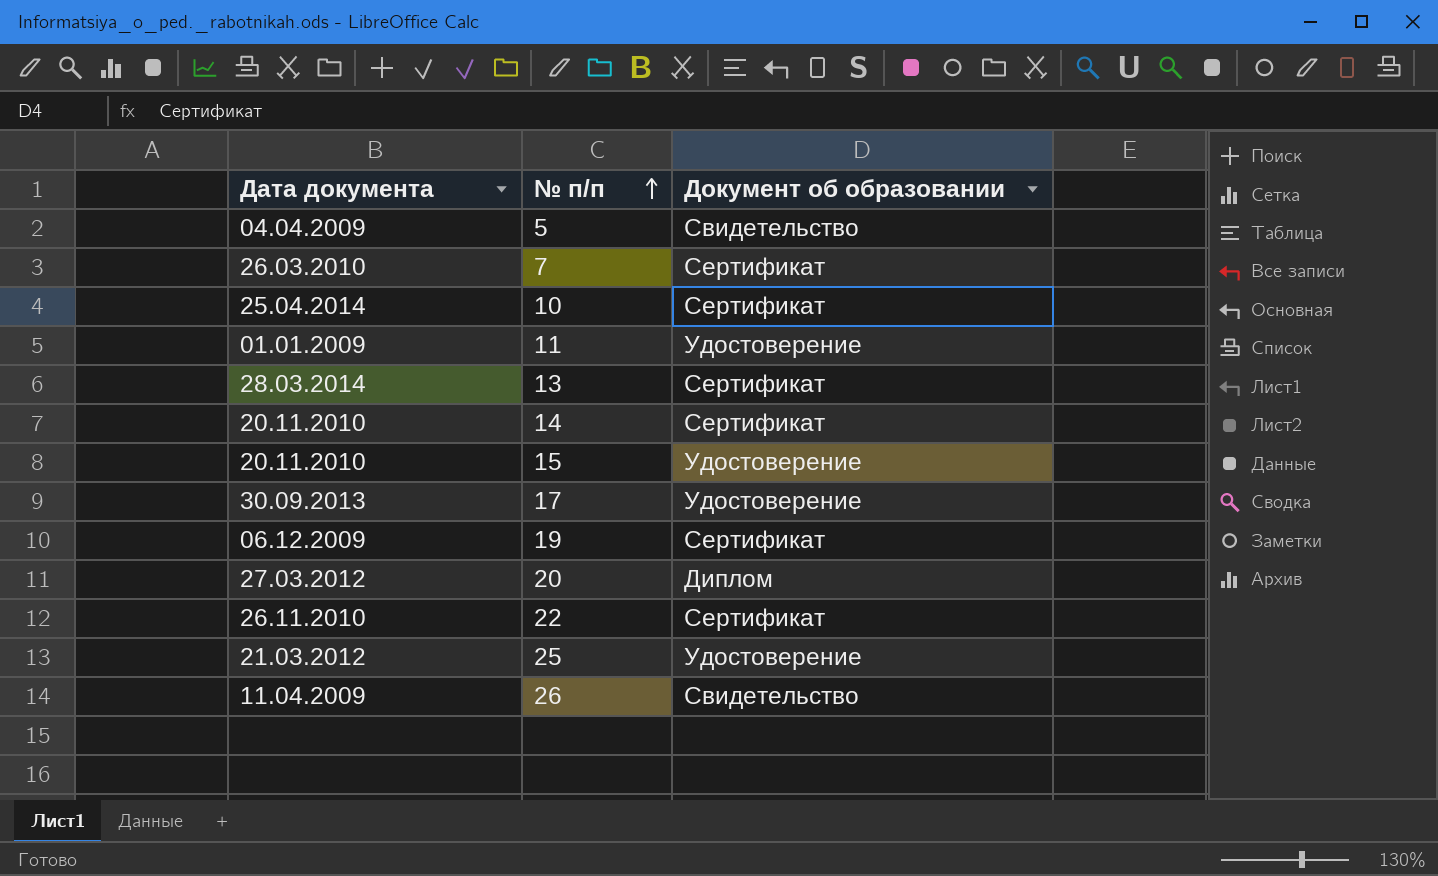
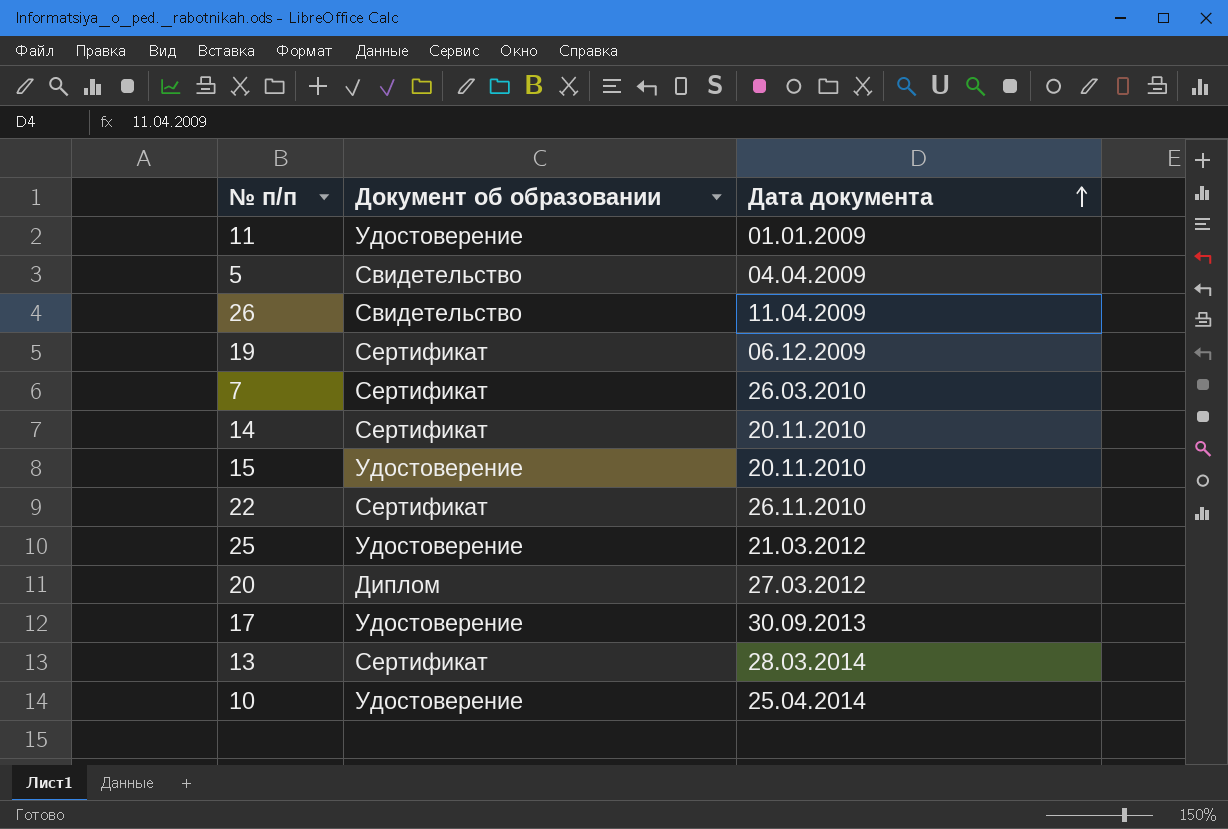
row order: № п/п ascending -> Дата документа ascending
column Дата документа | position: 1 -> 3
10 | Документ об образовании: Сертификат -> Удостоверение

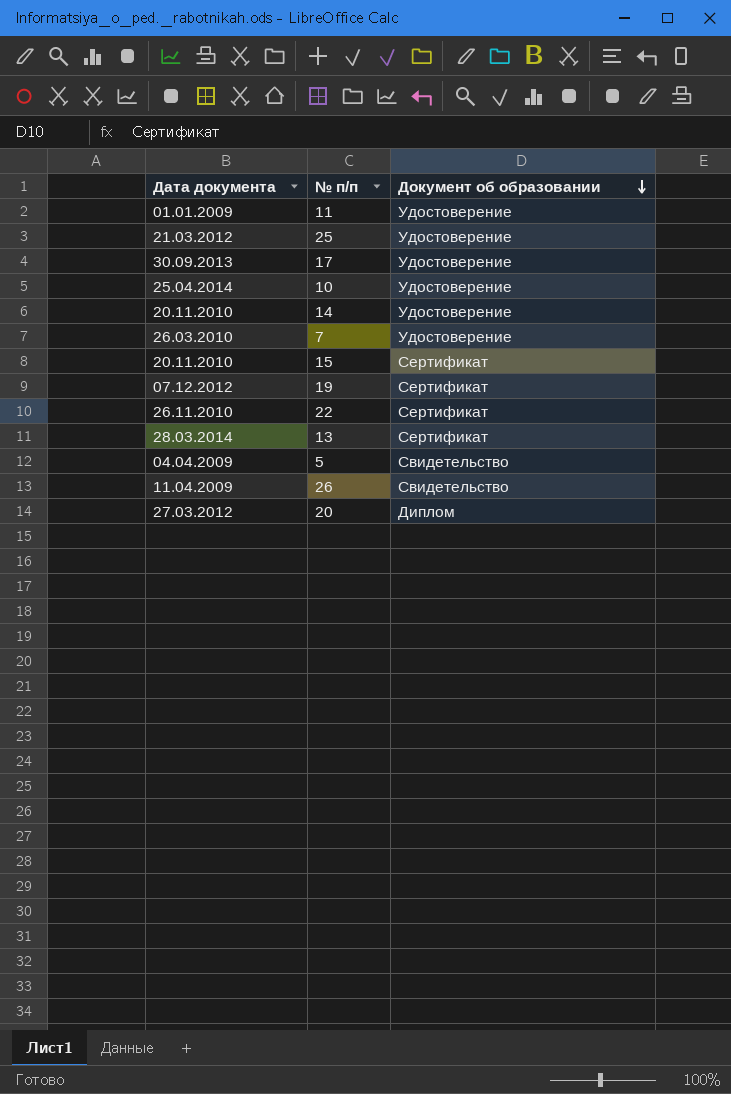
row order: Дата документа ascending -> Документ об образовании descending
column Дата документа | position: 3 -> 1
14 | Документ об образовании: Сертификат -> Удостоверение
7 | Документ об образовании: Сертификат -> Удостоверение
15 | Документ об образовании: Удостоверение -> Сертификат
19 | Дата документа: 06.12.2009 -> 07.12.2012

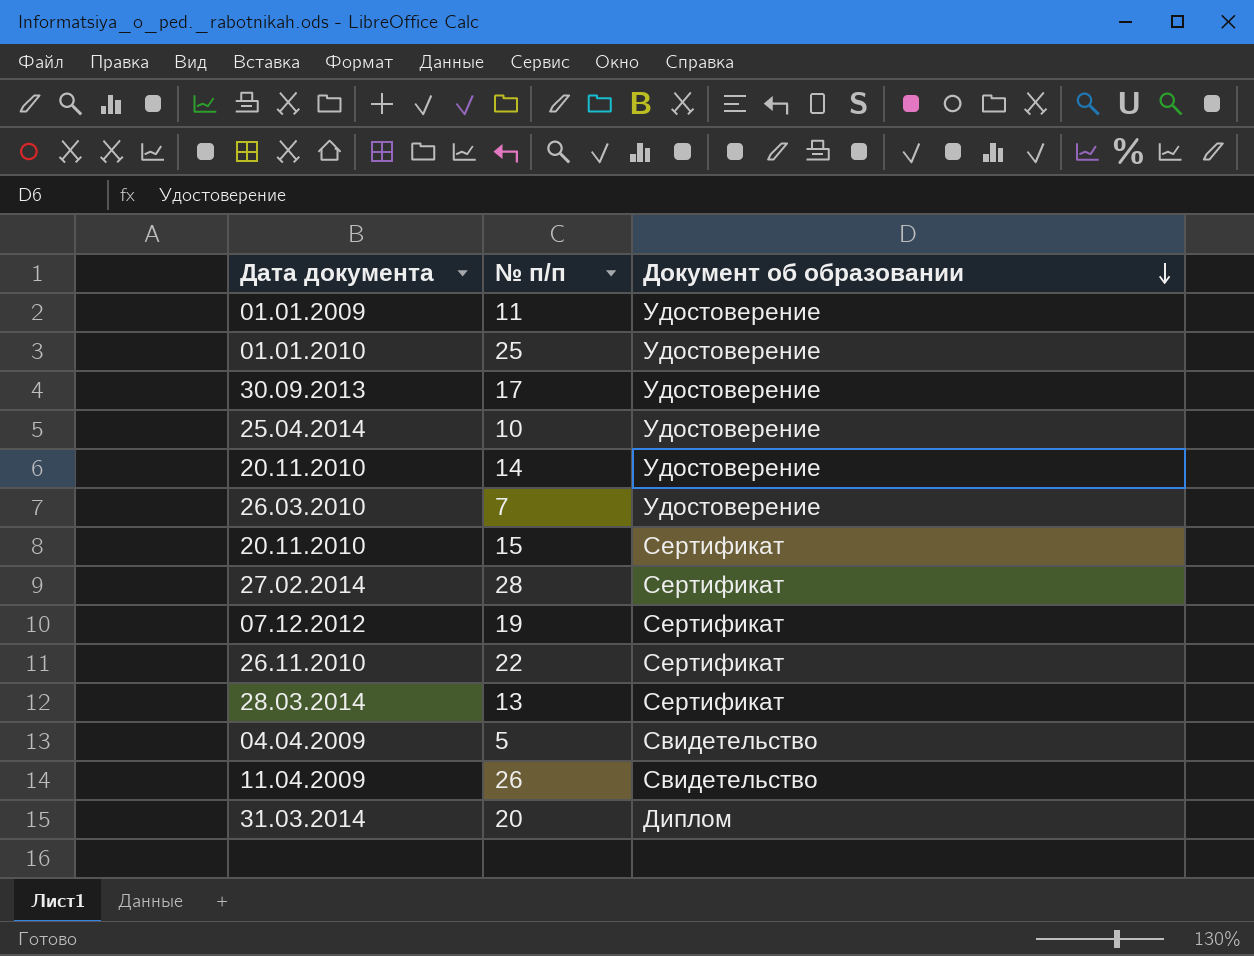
25 | Дата документа: 21.03.2012 -> 01.01.2010
row 28: none -> 27.02.2014 | Сертификат
20 | Дата документа: 27.03.2012 -> 31.03.2014

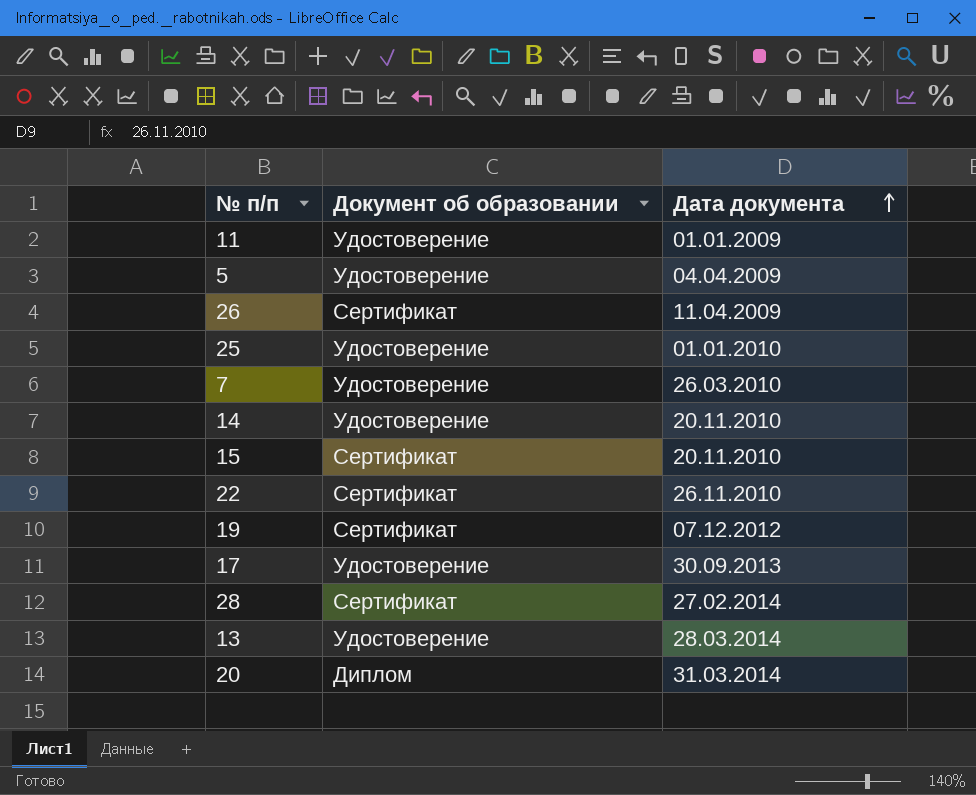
row order: Документ об образовании descending -> Дата документа ascending
column Дата документа | position: 1 -> 3
row 10: 25.04.2014 | Удостоверение -> none
5 | Документ об образовании: Свидетельство -> Удостоверение
26 | Документ об образовании: Свидетельство -> Сертификат
13 | Документ об образовании: Сертификат -> Удостоверение

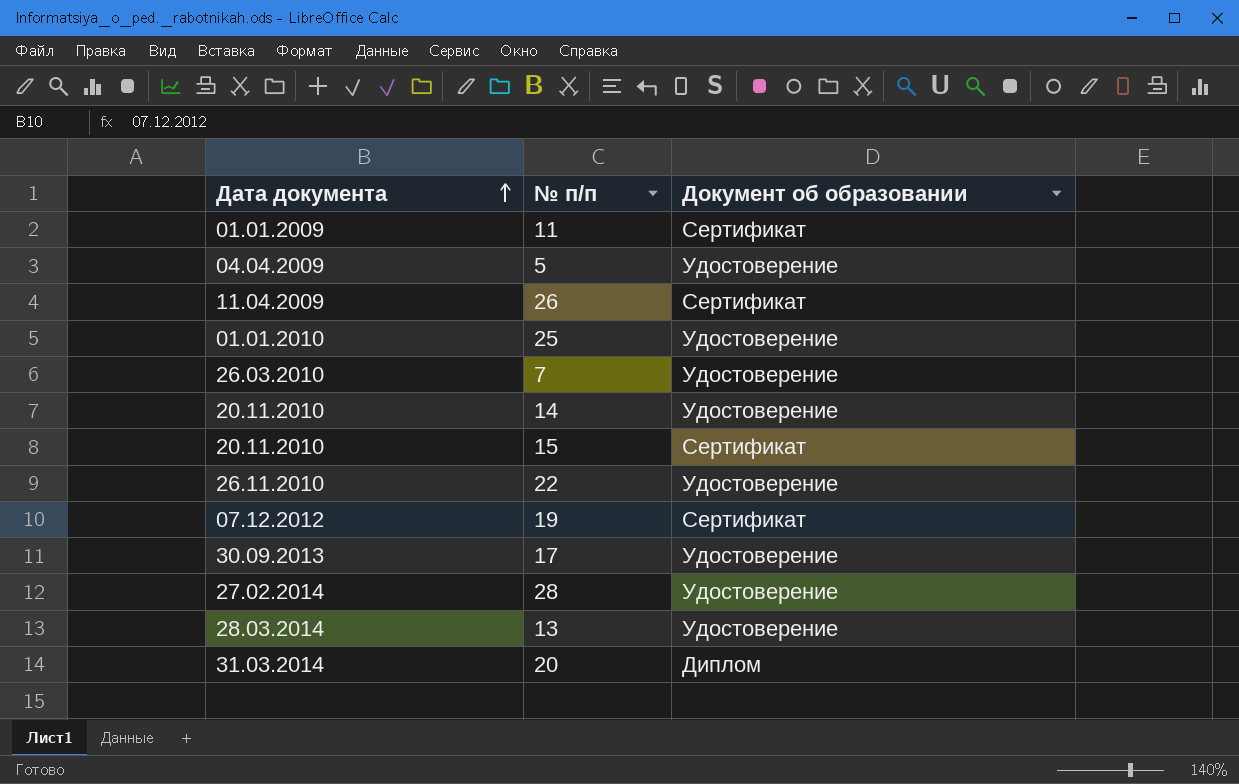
column Дата документа | position: 3 -> 1
11 | Документ об образовании: Удостоверение -> Сертификат
22 | Документ об образовании: Сертификат -> Удостоверение
28 | Документ об образовании: Сертификат -> Удостоверение

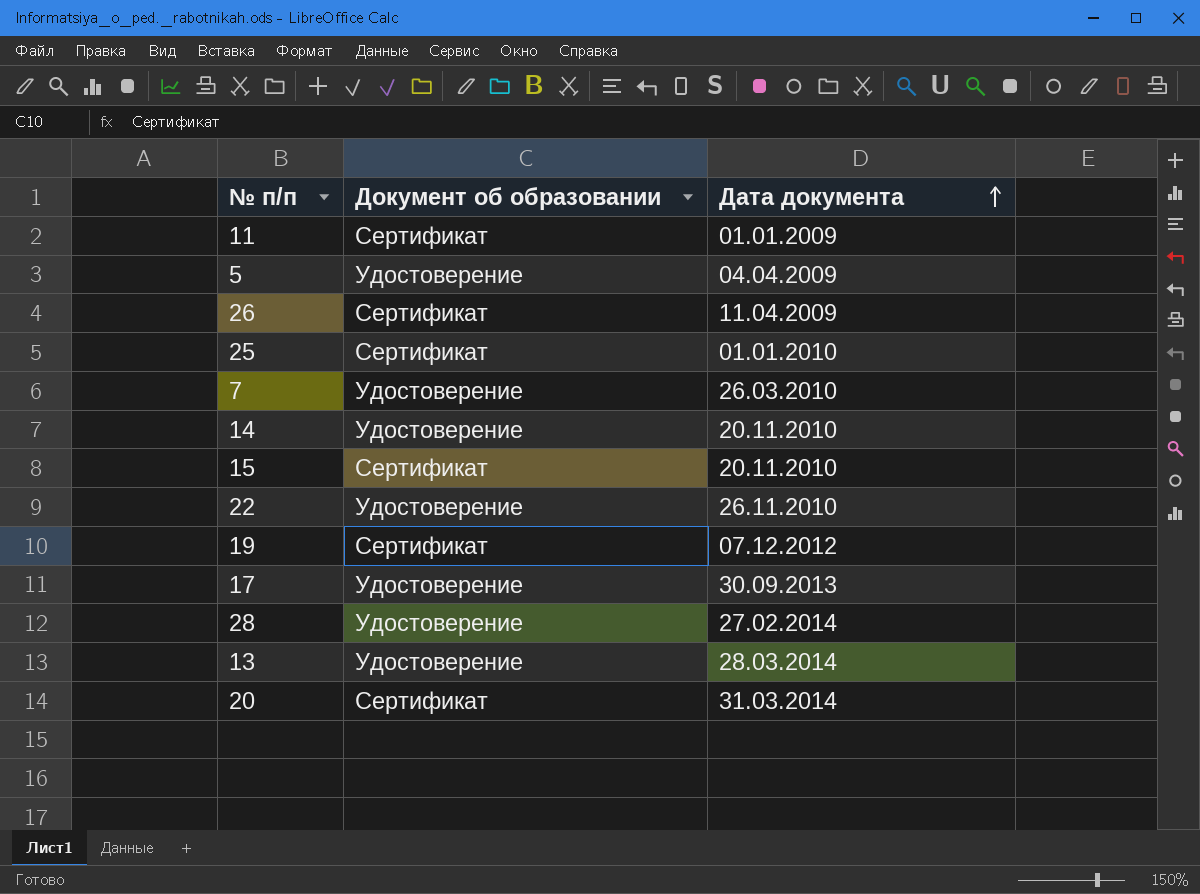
column Дата документа | position: 1 -> 3
25 | Документ об образовании: Удостоверение -> Сертификат
20 | Документ об образовании: Диплом -> Сертификат

